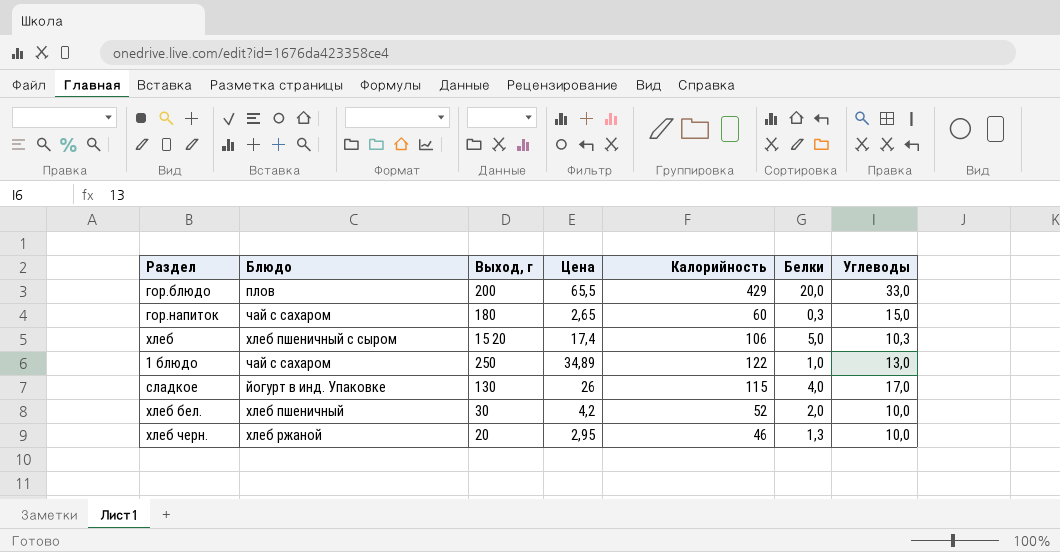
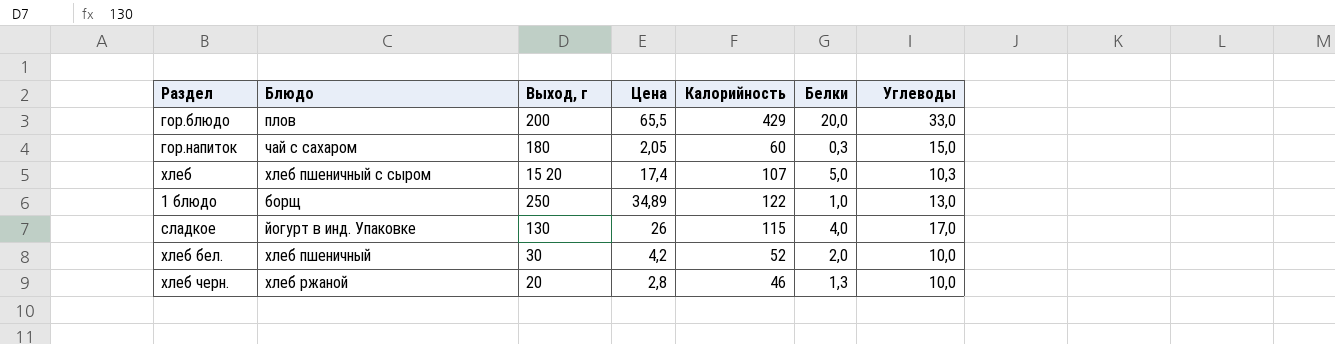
гор.напиток | Цена: 2,65 -> 2,05
хлеб | Калорийность: 106 -> 107
1 блюдо | Блюдо: чай с сахаром -> борщ
хлеб черн. | Цена: 2,95 -> 2,8

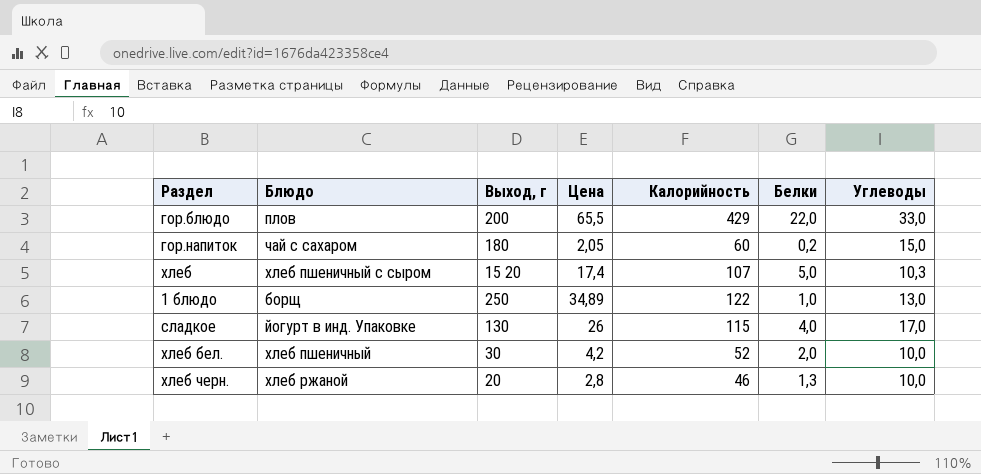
гор.блюдо | Белки: 20,0 -> 22,0
гор.напиток | Белки: 0,3 -> 0,2

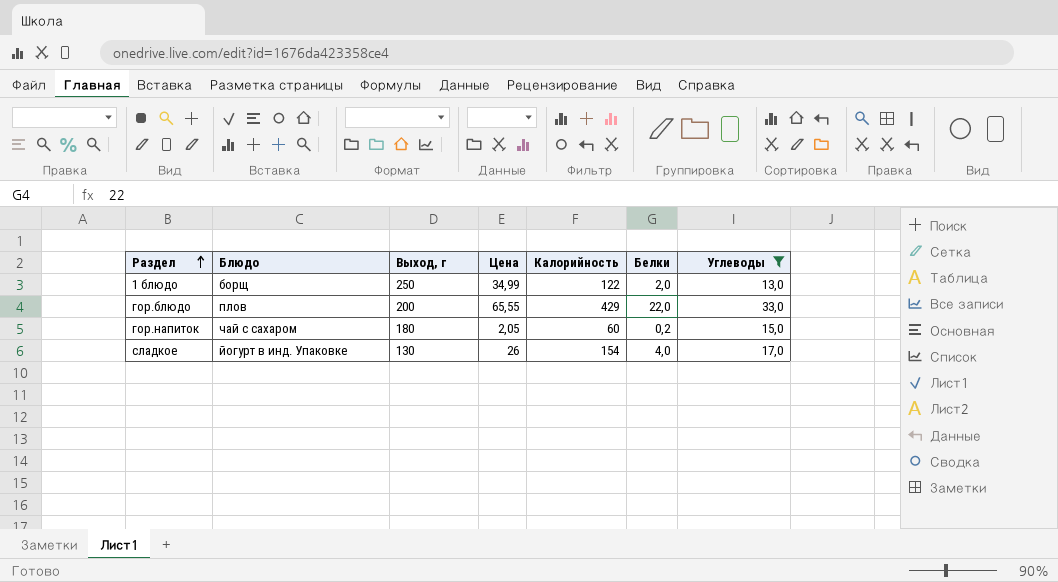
filter: none -> Углеводы >= 13,0
row order: none -> Раздел ascending
1 блюдо | Цена: 34,89 -> 34,99
1 блюдо | Белки: 1,0 -> 2,0
гор.блюдо | Цена: 65,5 -> 65,55
сладкое | Калорийность: 115 -> 154

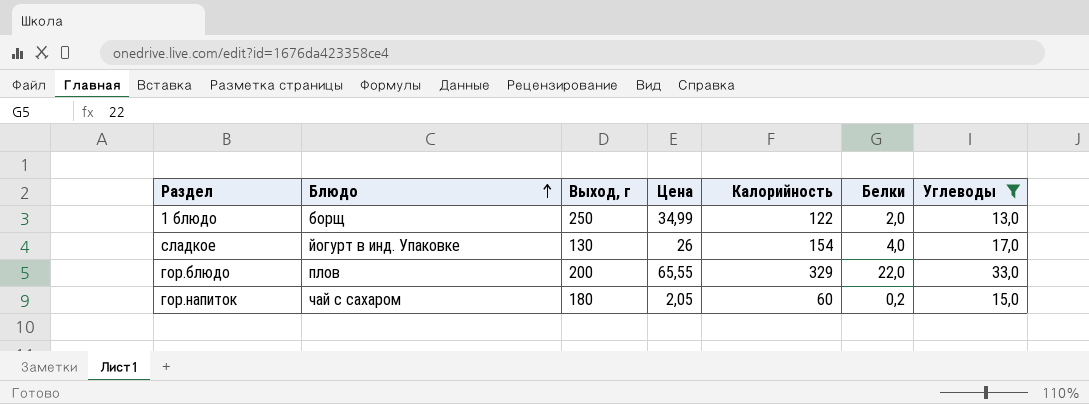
row order: Раздел ascending -> Блюдо ascending
гор.блюдо | Калорийность: 429 -> 329

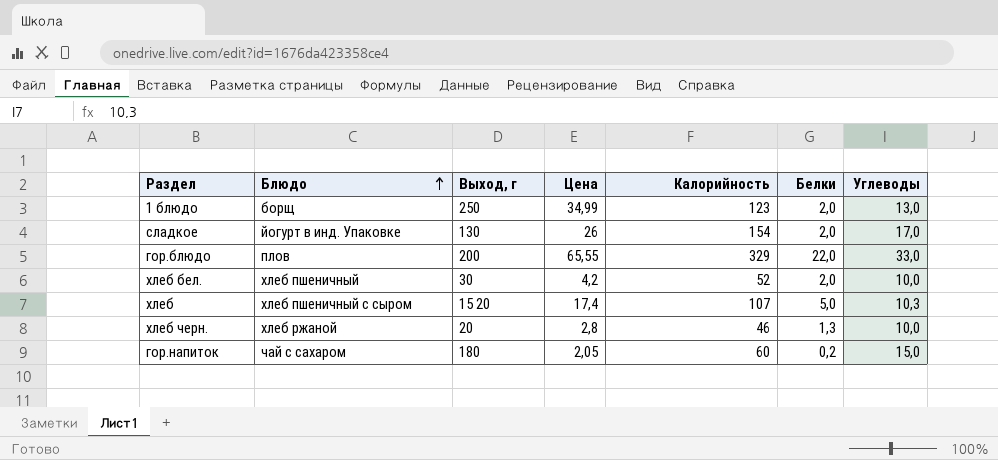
filter: Углеводы >= 13,0 -> none
1 блюдо | Калорийность: 122 -> 123
сладкое | Белки: 4,0 -> 2,0

